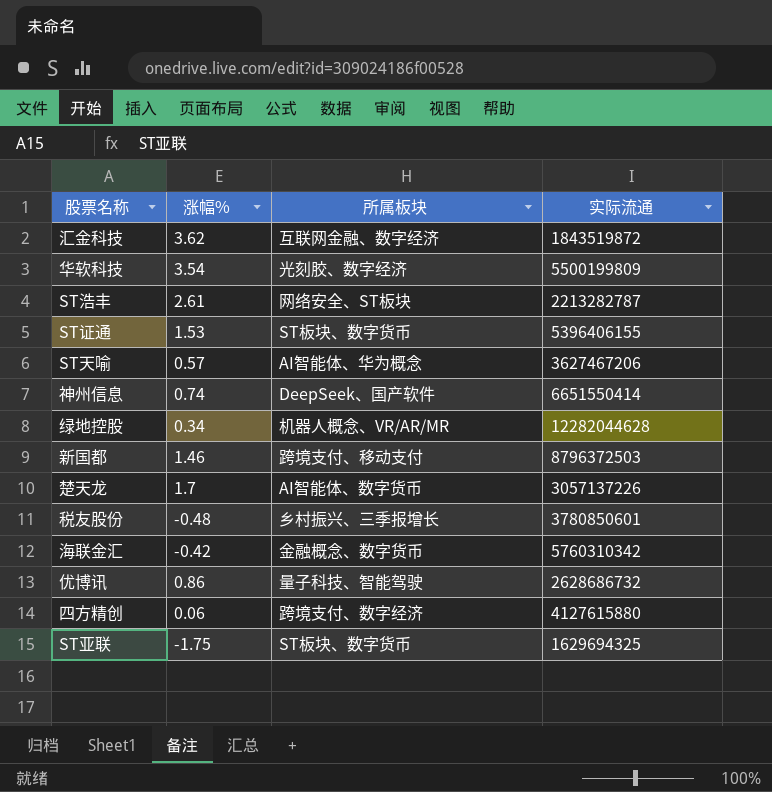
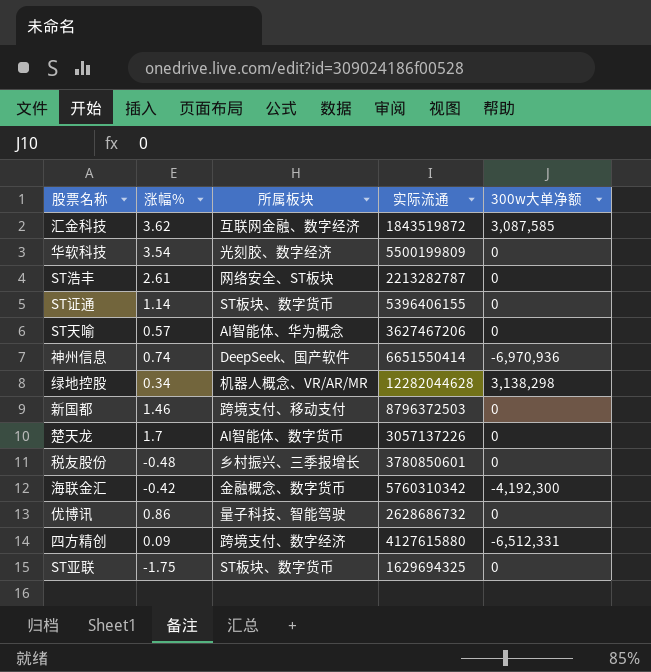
column 300w大单净额 | position: none -> 5
ST证通 | 涨幅%: 1.53 -> 1.14
四方精创 | 涨幅%: 0.06 -> 0.09

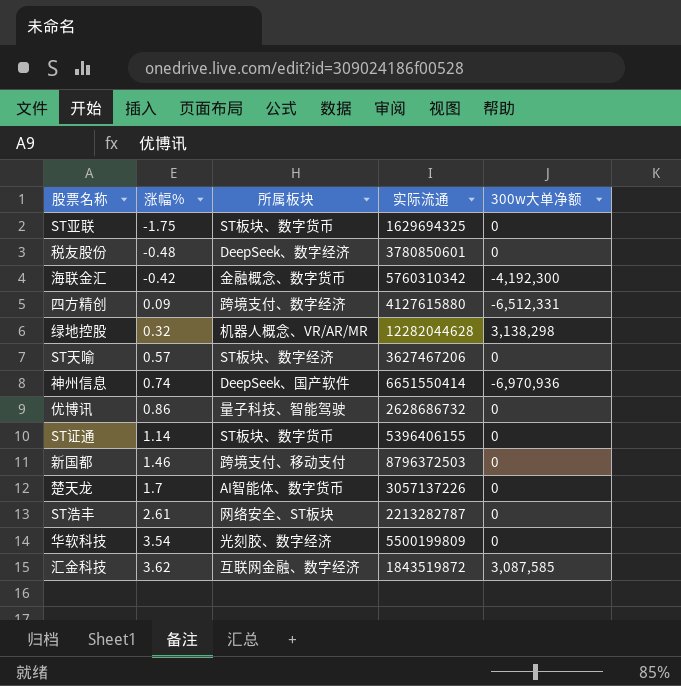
row order: none -> 涨幅% ascending
税友股份 | 所属板块: 乡村振兴、三季报增长 -> DeepSeek、数字经济
绿地控股 | 涨幅%: 0.34 -> 0.32
ST天喻 | 所属板块: AI智能体、华为概念 -> ST板块、数字经济

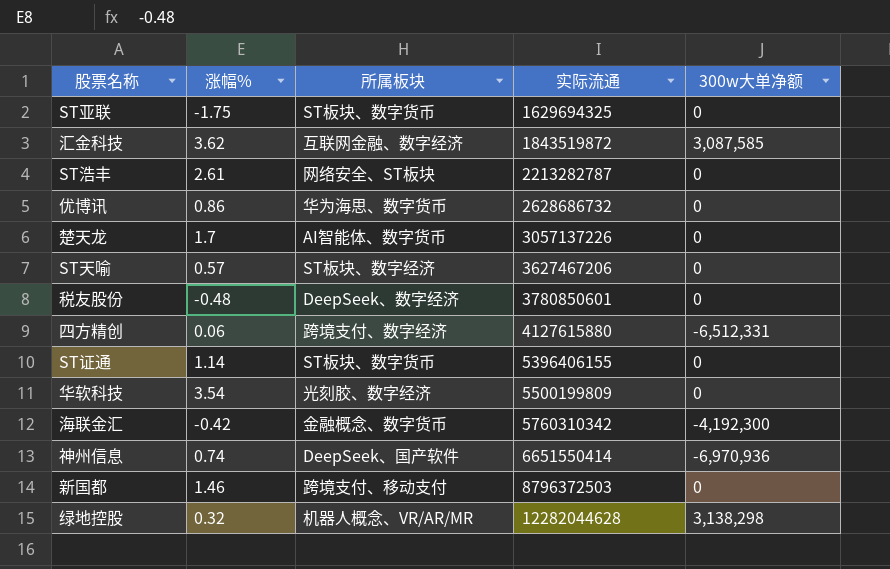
row order: 涨幅% ascending -> 实际流通 ascending
优博讯 | 所属板块: 量子科技、智能驾驶 -> 华为海思、数字货币
四方精创 | 涨幅%: 0.09 -> 0.06

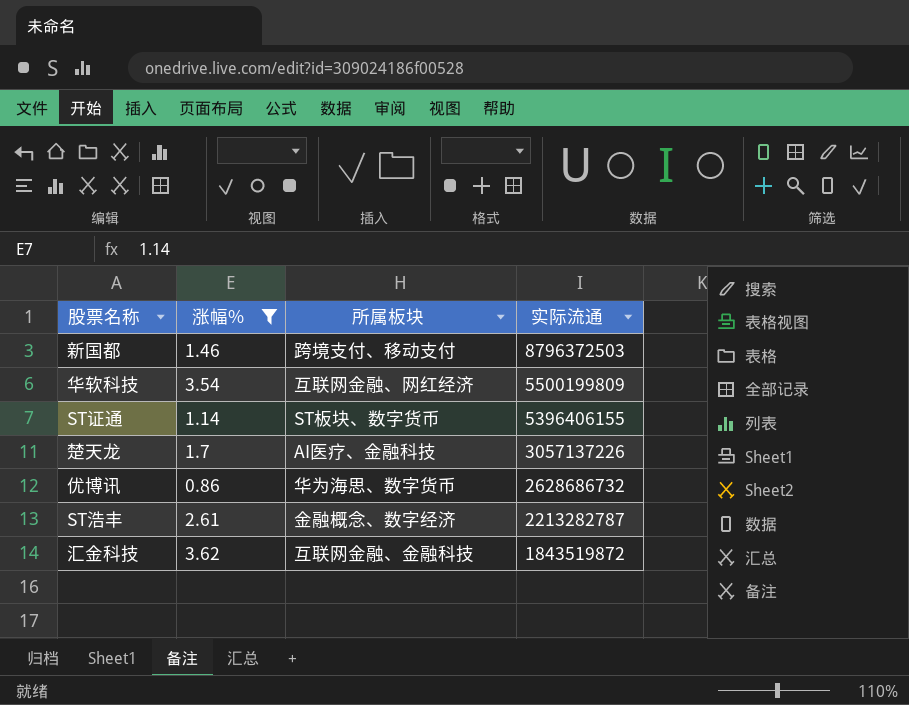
filter: none -> 涨幅% >= 0.86
row order: 实际流通 ascending -> 实际流通 descending
column 300w大单净额 | position: 5 -> none
华软科技 | 所属板块: 光刻胶、数字经济 -> 互联网金融、网红经济
楚天龙 | 所属板块: AI智能体、数字货币 -> AI医疗、金融科技
ST浩丰 | 所属板块: 网络安全、ST板块 -> 金融概念、数字经济
汇金科技 | 所属板块: 互联网金融、数字经济 -> 互联网金融、金融科技

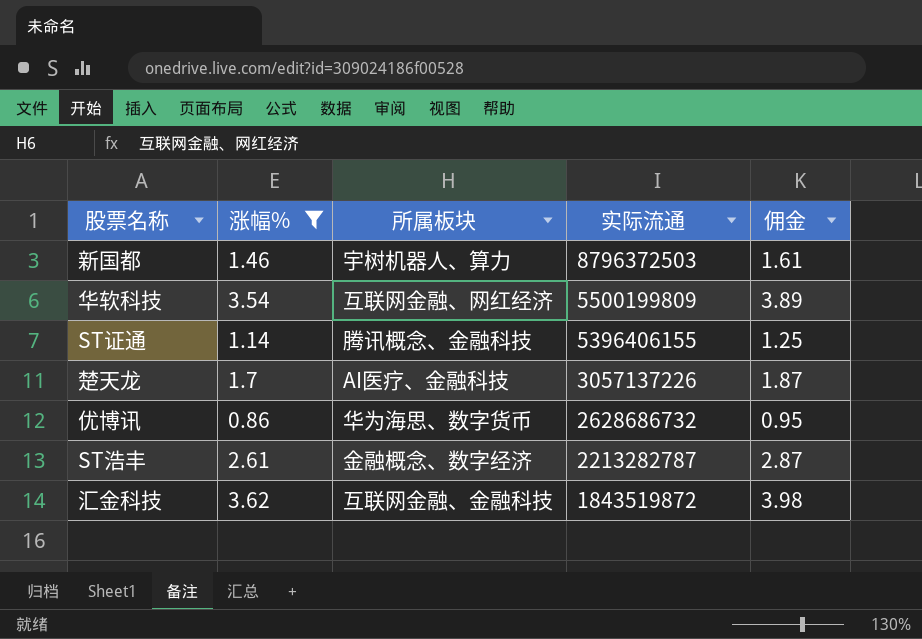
column 佣金 | formula: none -> [涨幅%] * 1.1
新国都 | 所属板块: 跨境支付、移动支付 -> 宇树机器人、算力
ST证通 | 所属板块: ST板块、数字货币 -> 腾讯概念、金融科技

